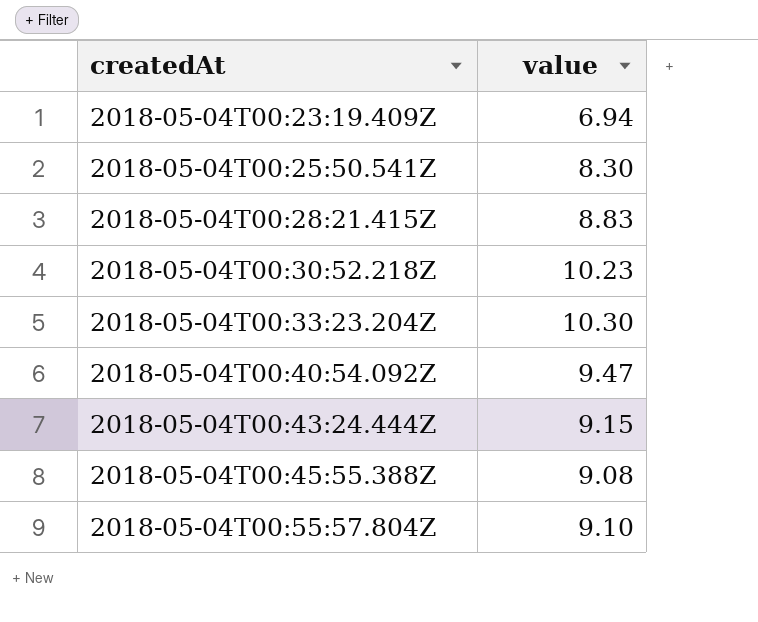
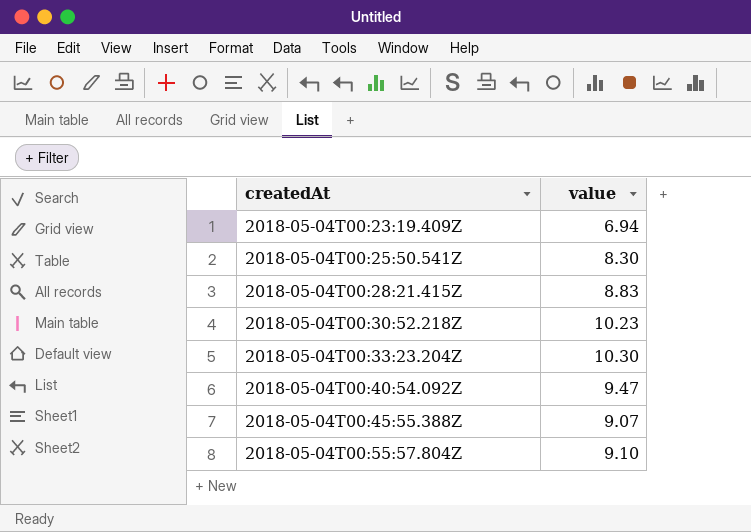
row 2018-05-04T00:43:24.444Z: 9.15 -> none
2018-05-04T00:45:55.388Z | value: 9.08 -> 9.07

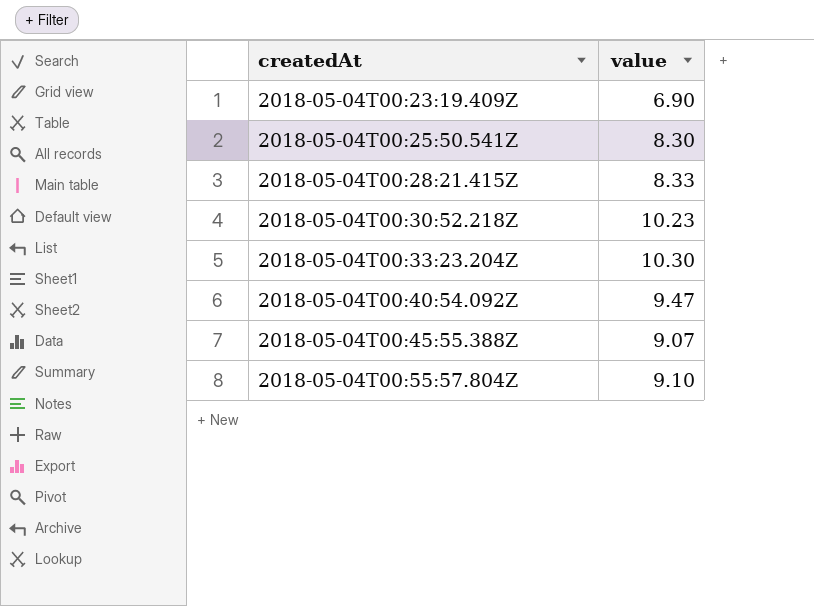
2018-05-04T00:23:19.409Z | value: 6.94 -> 6.90
2018-05-04T00:28:21.415Z | value: 8.83 -> 8.33

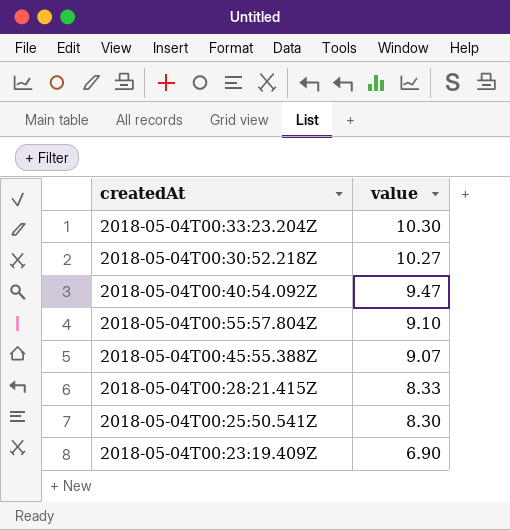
row order: createdAt ascending -> value descending
2018-05-04T00:30:52.218Z | value: 10.23 -> 10.27

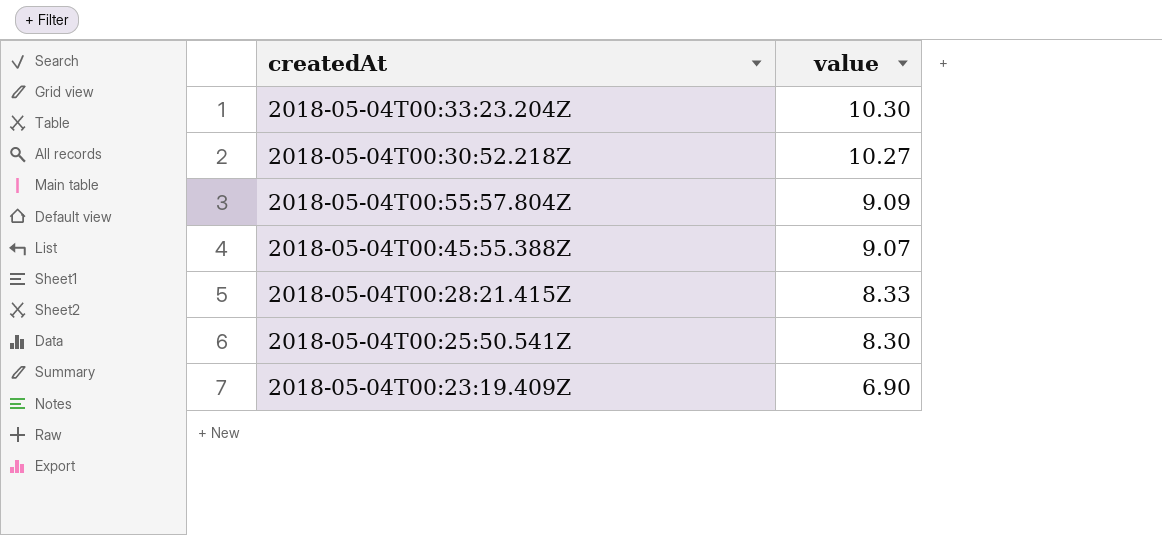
row 2018-05-04T00:40:54.092Z: 9.47 -> none
2018-05-04T00:55:57.804Z | value: 9.10 -> 9.09

